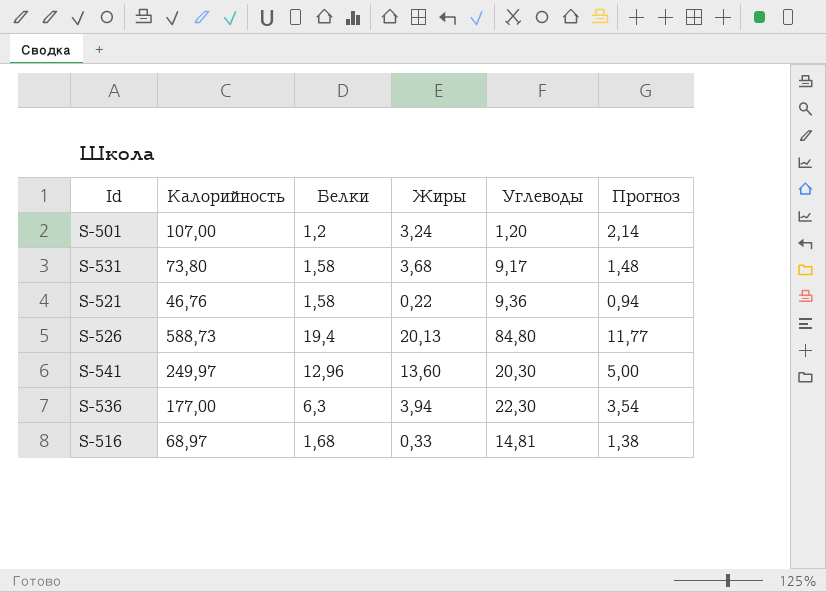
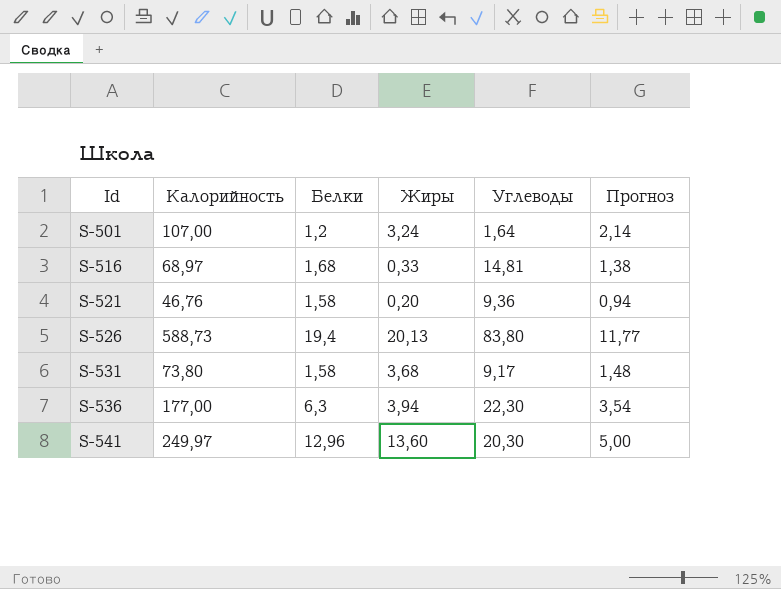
row order: none -> Id ascending
S-501 | Углеводы: 1,20 -> 1,64
S-521 | Жиры: 0,22 -> 0,20
S-526 | Углеводы: 84,80 -> 83,80

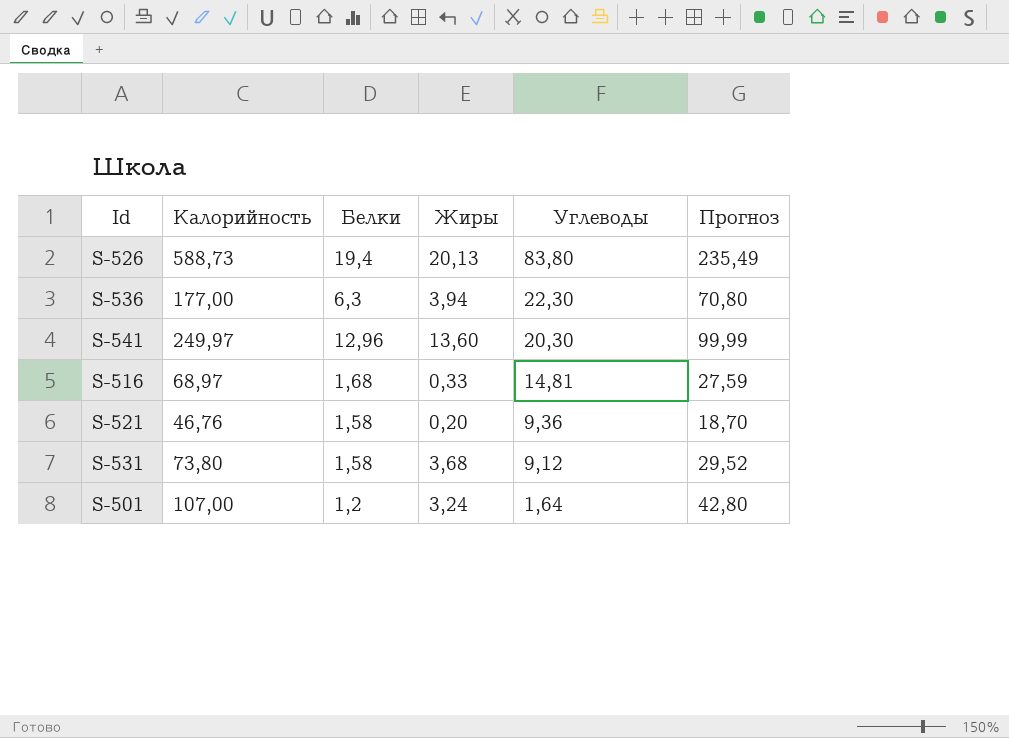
row order: Id ascending -> Углеводы descending
column Прогноз | formula: [Калорийность] * 0,02 -> [Калорийность] * 0,4
S-531 | Углеводы: 9,17 -> 9,12

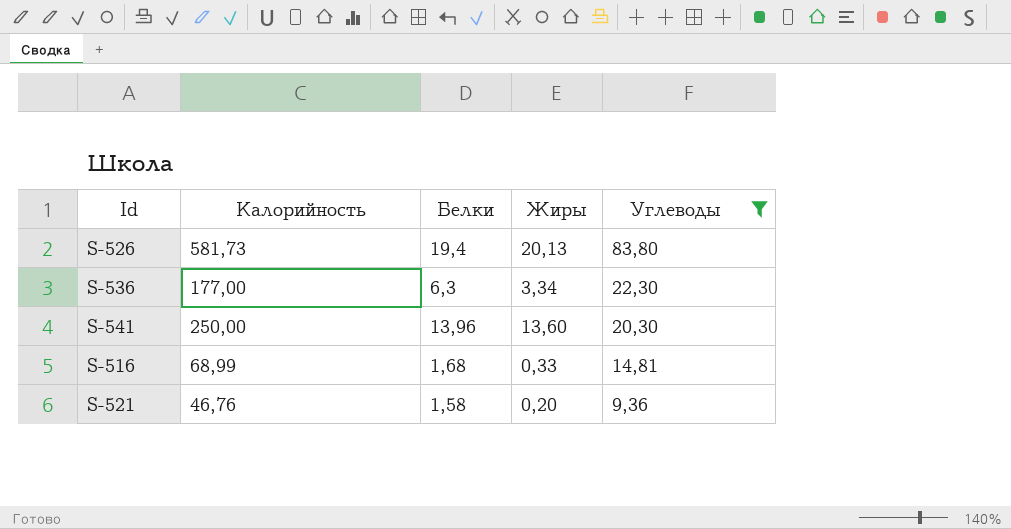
filter: none -> Углеводы >= 9,36
column Прогноз | formula: [Калорийность] * 0,4 -> none
S-526 | Калорийность: 588,73 -> 581,73
S-536 | Жиры: 3,94 -> 3,34
S-541 | Калорийность: 249,97 -> 250,00
S-541 | Белки: 12,96 -> 13,96
S-516 | Калорийность: 68,97 -> 68,99

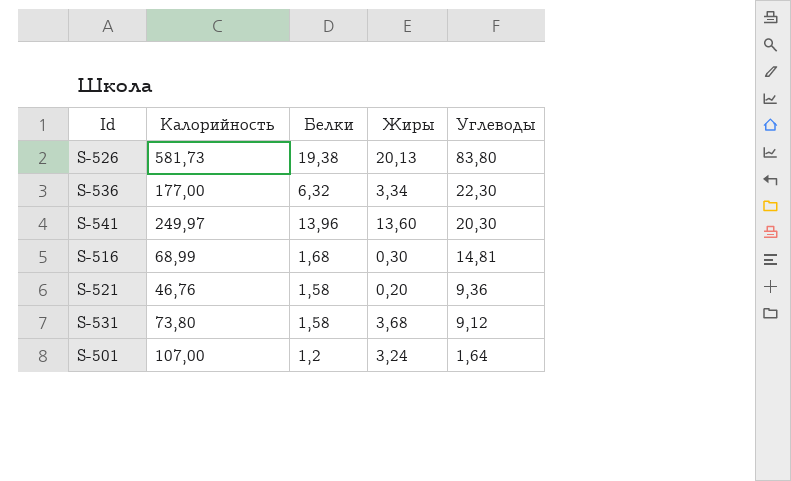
filter: Углеводы >= 9,36 -> none
S-526 | Белки: 19,4 -> 19,38
S-536 | Белки: 6,3 -> 6,32
S-541 | Калорийность: 250,00 -> 249,97
S-516 | Жиры: 0,33 -> 0,30

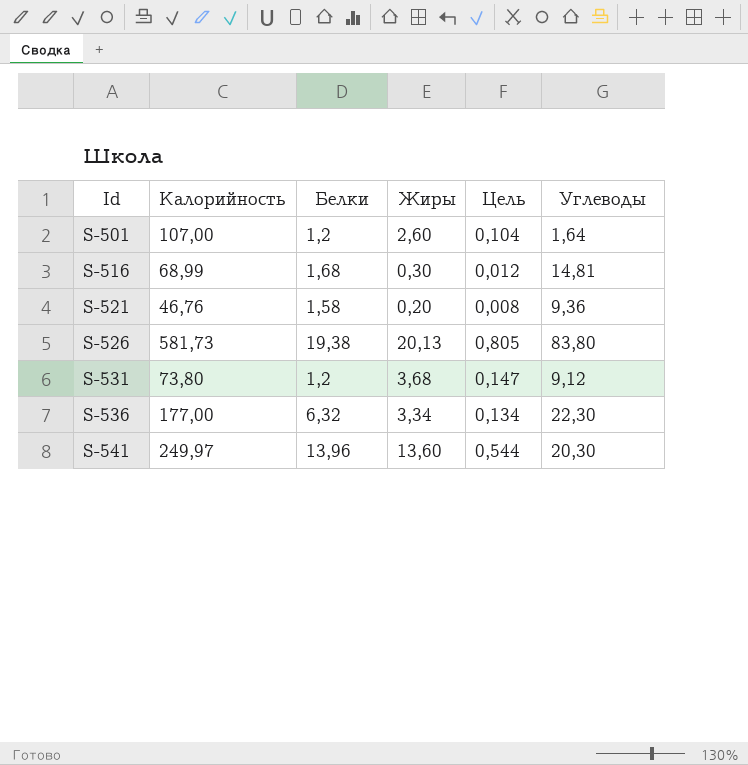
row order: Углеводы descending -> Id ascending
column Цель | formula: none -> [Жиры] * 0,04
S-501 | Жиры: 3,24 -> 2,60
S-531 | Белки: 1,58 -> 1,2

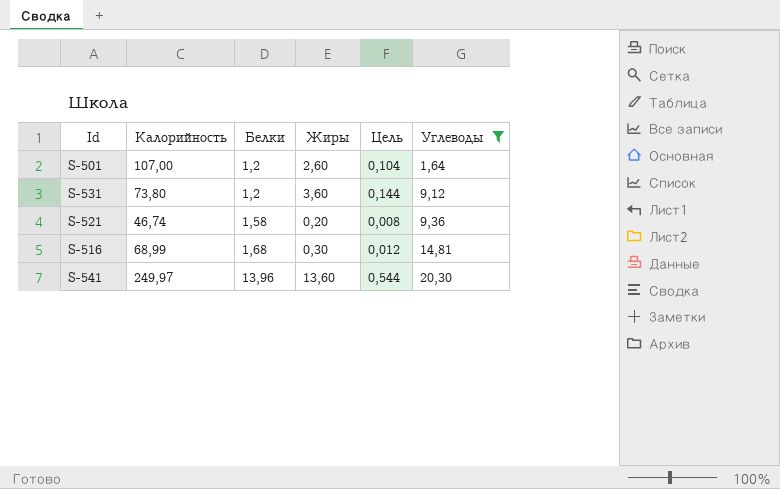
filter: none -> Углеводы <= 20,30
row order: Id ascending -> Белки ascending
S-531 | Жиры: 3,68 -> 3,60
S-531 | Цель: 0,147 -> 0,144
S-521 | Калорийность: 46,76 -> 46,74

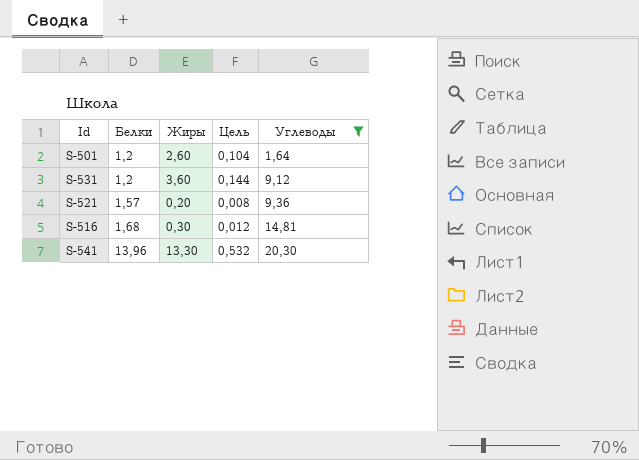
column Калорийность | position: 2 -> none
S-521 | Белки: 1,58 -> 1,57
S-541 | Жиры: 13,60 -> 13,30
S-541 | Цель: 0,544 -> 0,532

